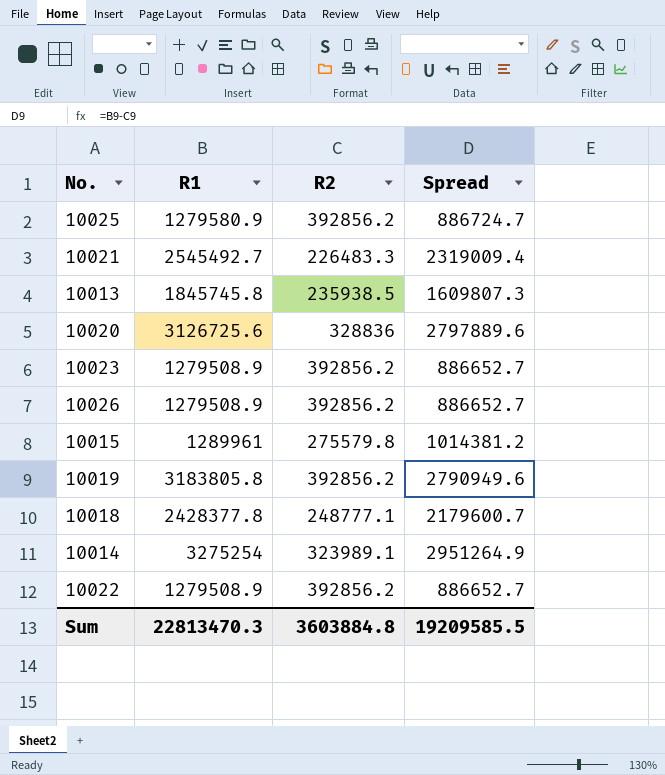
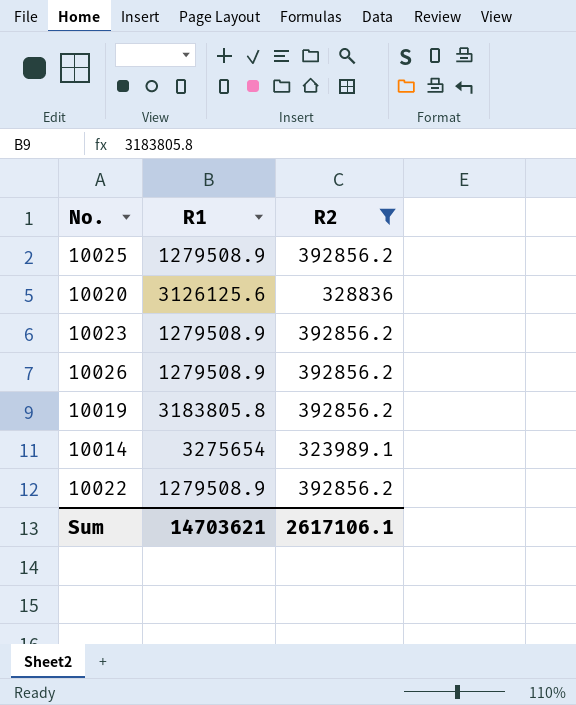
filter: none -> R2 >= 323989.1
column Spread | formula: [R1] - [R2] -> none
10025 | R1: 1279580.9 -> 1279508.9
10020 | R1: 3126725.6 -> 3126125.6
10014 | R1: 3275254 -> 3275654
Sum | R1: 22813470.3 -> 14703621
Sum | R2: 3603884.8 -> 2617106.1

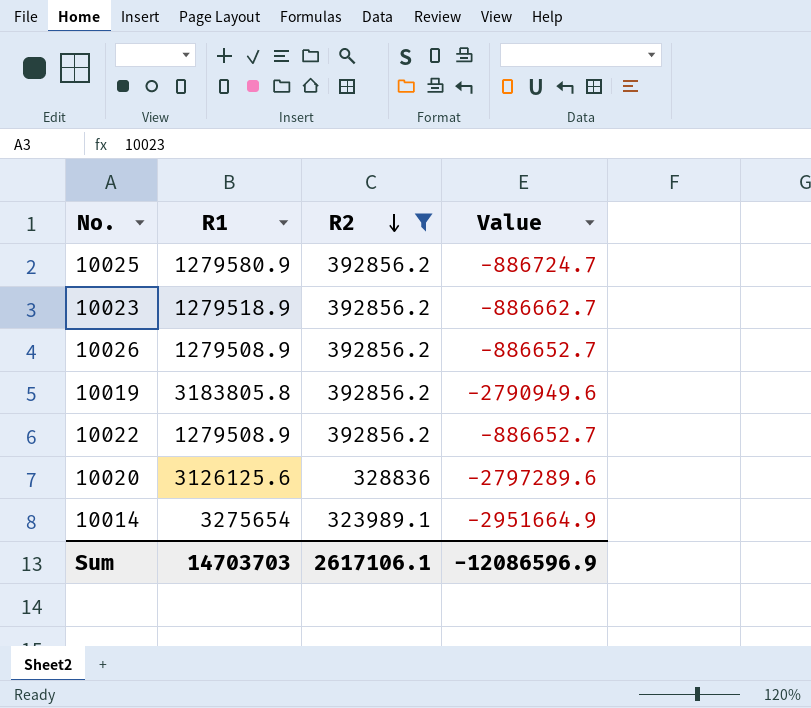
row order: none -> R2 descending
column Value | formula: none -> [R2] - [R1]
10025 | R1: 1279508.9 -> 1279580.9
10023 | R1: 1279508.9 -> 1279518.9
Sum | R1: 14703621 -> 14703703

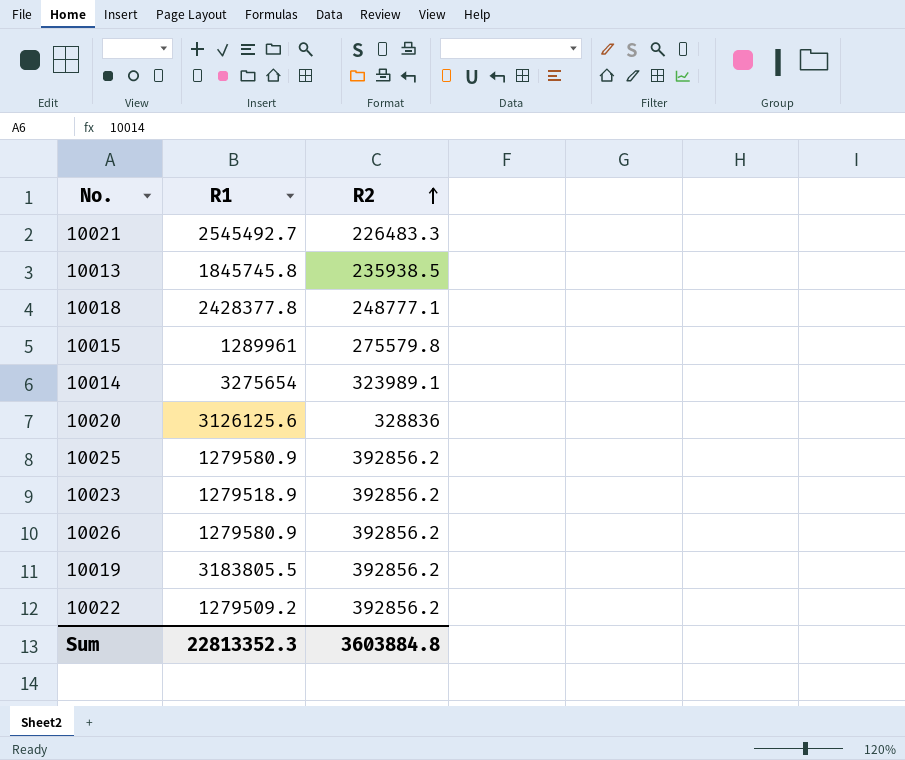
filter: R2 >= 323989.1 -> none
row order: R2 descending -> R2 ascending
column Value | formula: [R2] - [R1] -> none
10026 | R1: 1279508.9 -> 1279580.9
10019 | R1: 3183805.8 -> 3183805.5
10022 | R1: 1279508.9 -> 1279509.2
Sum | R1: 14703703 -> 22813352.3
Sum | R2: 2617106.1 -> 3603884.8

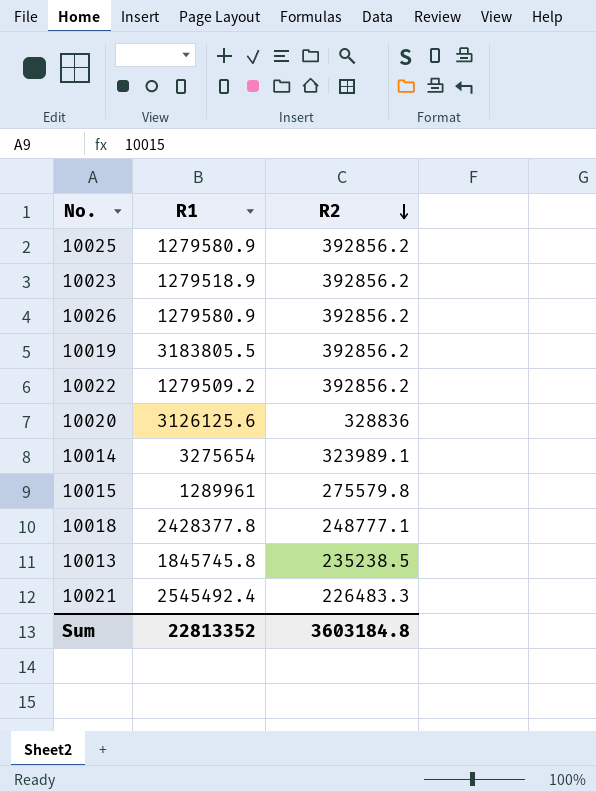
row order: R2 ascending -> R2 descending
10013 | R2: 235938.5 -> 235238.5
10021 | R1: 2545492.7 -> 2545492.4
Sum | R1: 22813352.3 -> 22813352
Sum | R2: 3603884.8 -> 3603184.8

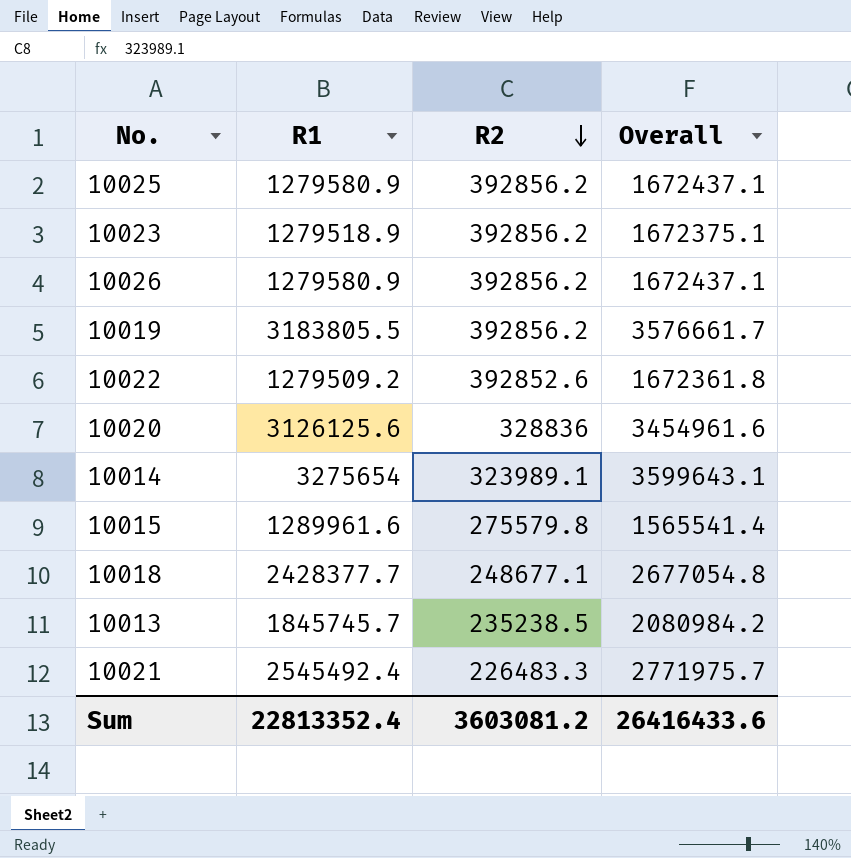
column Overall | formula: none -> [R1] + [R2]
10022 | R2: 392856.2 -> 392852.6
10015 | R1: 1289961 -> 1289961.6
10018 | R1: 2428377.8 -> 2428377.7
10018 | R2: 248777.1 -> 248677.1
10013 | R1: 1845745.8 -> 1845745.7
Sum | R1: 22813352 -> 22813352.4
Sum | R2: 3603184.8 -> 3603081.2

